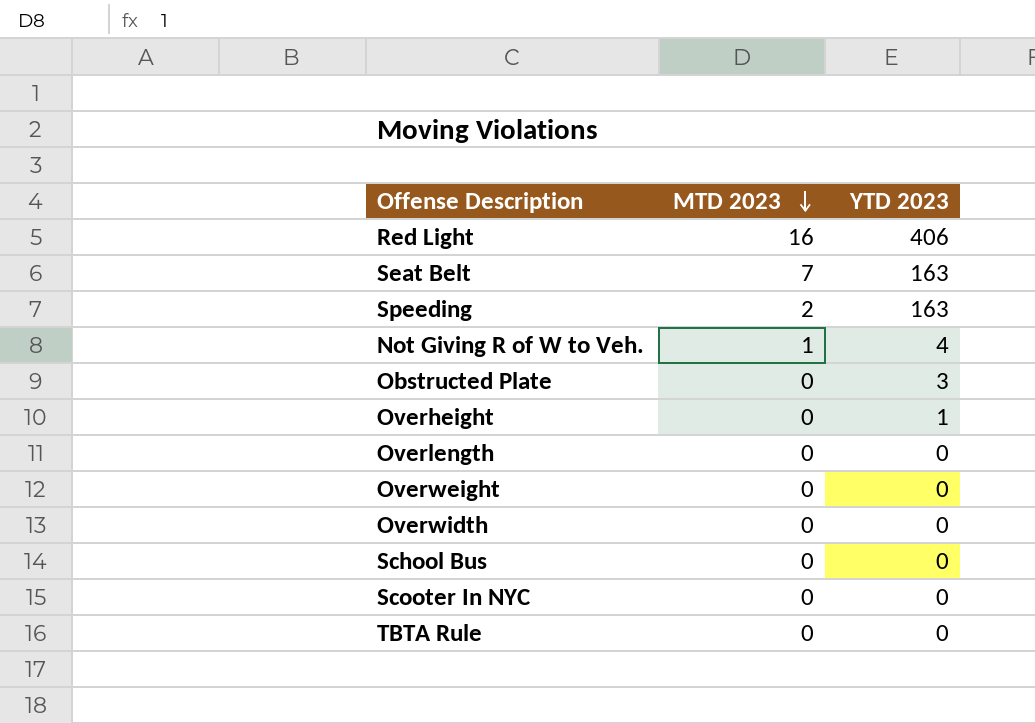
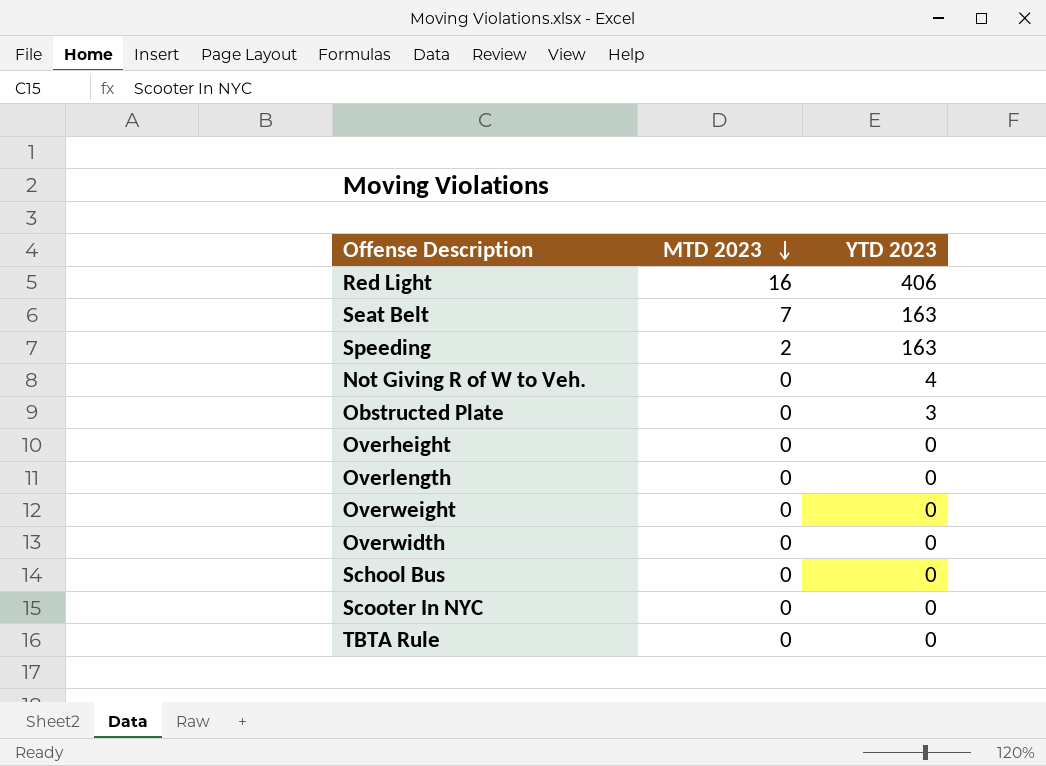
Not Giving R of W to Veh. | MTD 2023: 1 -> 0
Overheight | YTD 2023: 1 -> 0

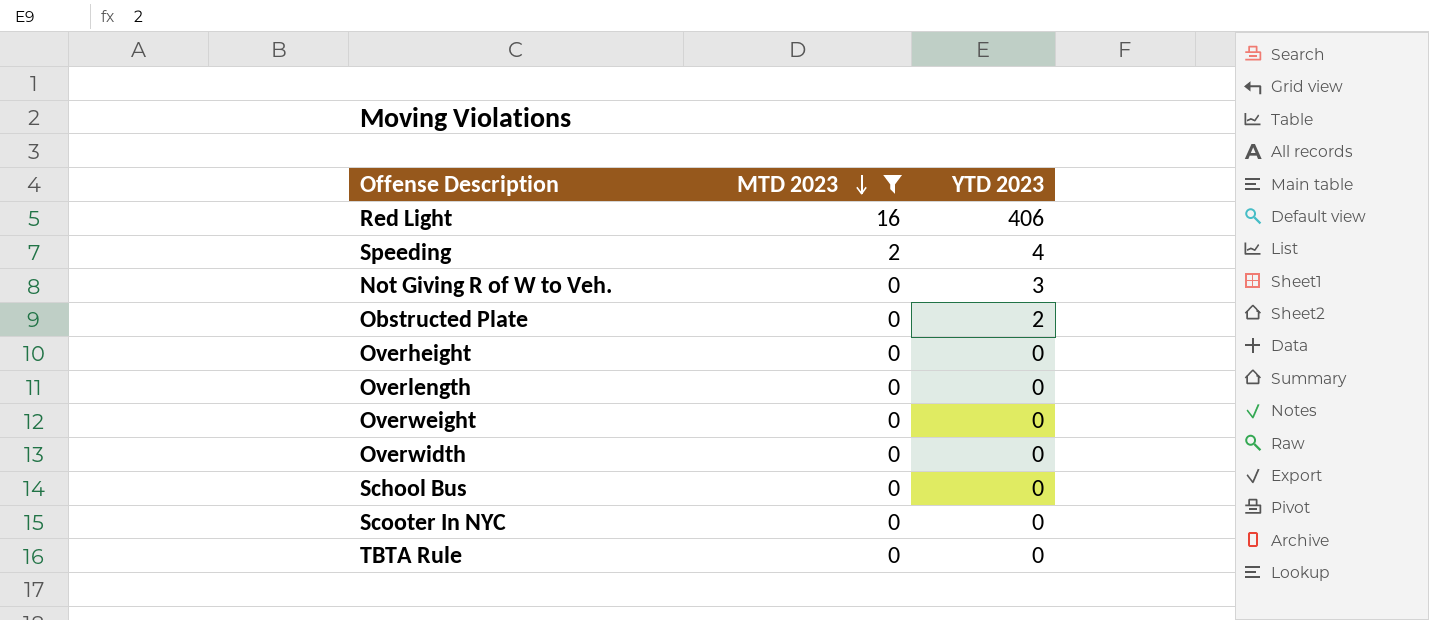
filter: none -> MTD 2023 != 7
Speeding | YTD 2023: 163 -> 4
Not Giving R of W to Veh. | YTD 2023: 4 -> 3
Obstructed Plate | YTD 2023: 3 -> 2

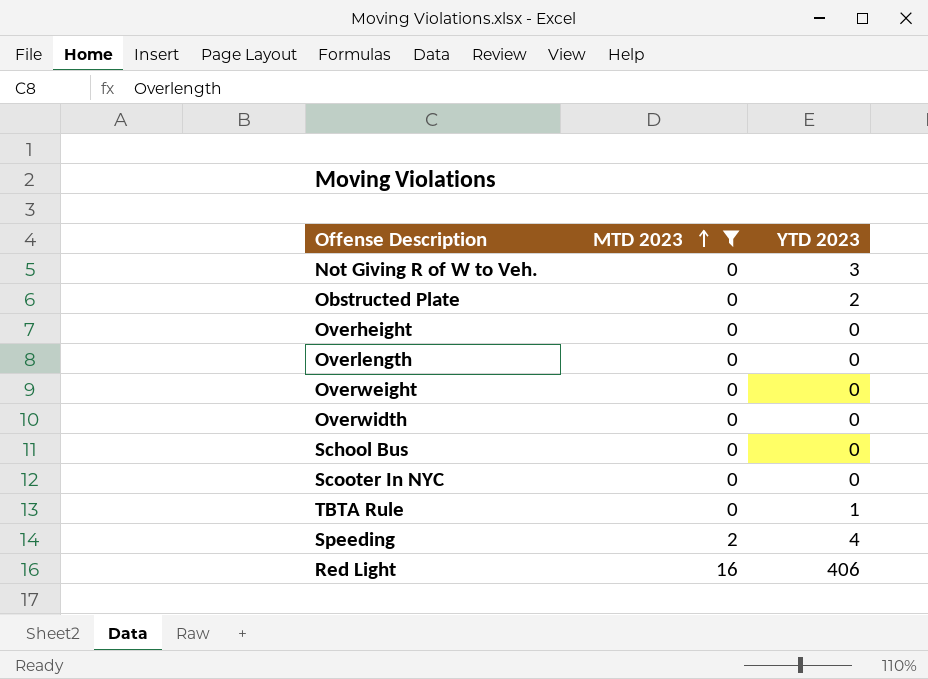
row order: MTD 2023 descending -> MTD 2023 ascending
TBTA Rule | YTD 2023: 0 -> 1

